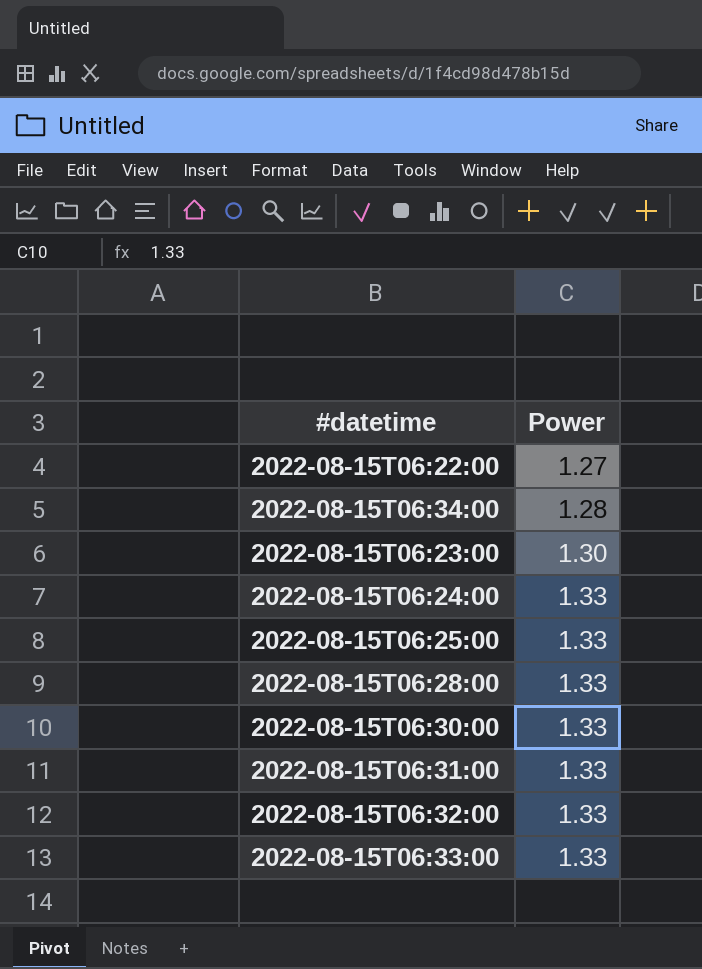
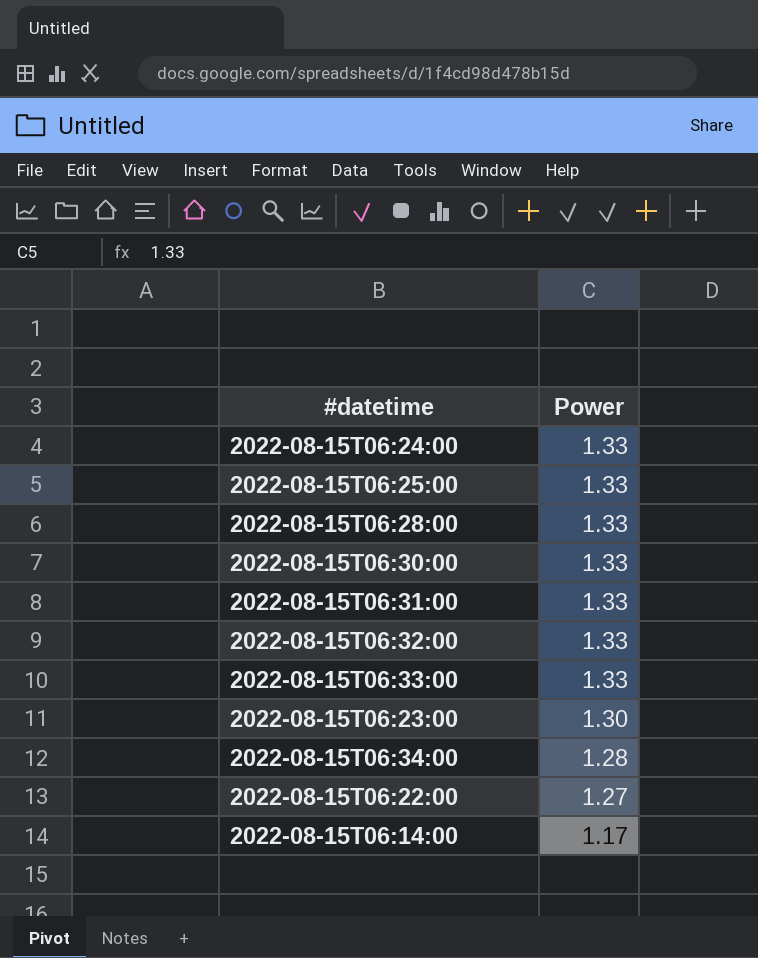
row order: Power ascending -> Power descending
row 2022-08-15T06:14:00: none -> 1.17

